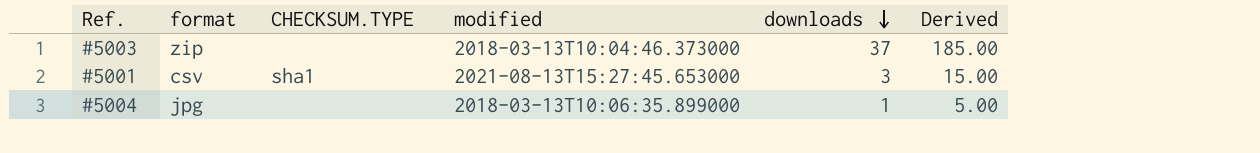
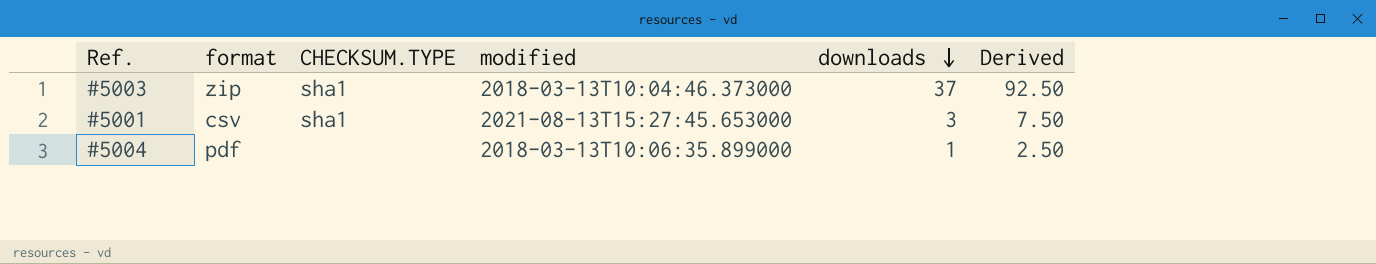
column Derived | formula: [downloads] * 5 -> [downloads] * 2.5
#5003 | CHECKSUM.TYPE: none -> sha1
#5004 | format: jpg -> pdf

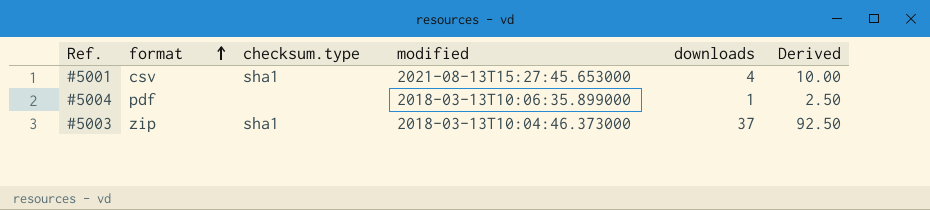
row order: downloads descending -> format ascending
column name: CHECKSUM.TYPE -> checksum.type
#5001 | downloads: 3 -> 4
#5001 | Derived: 7.50 -> 10.00

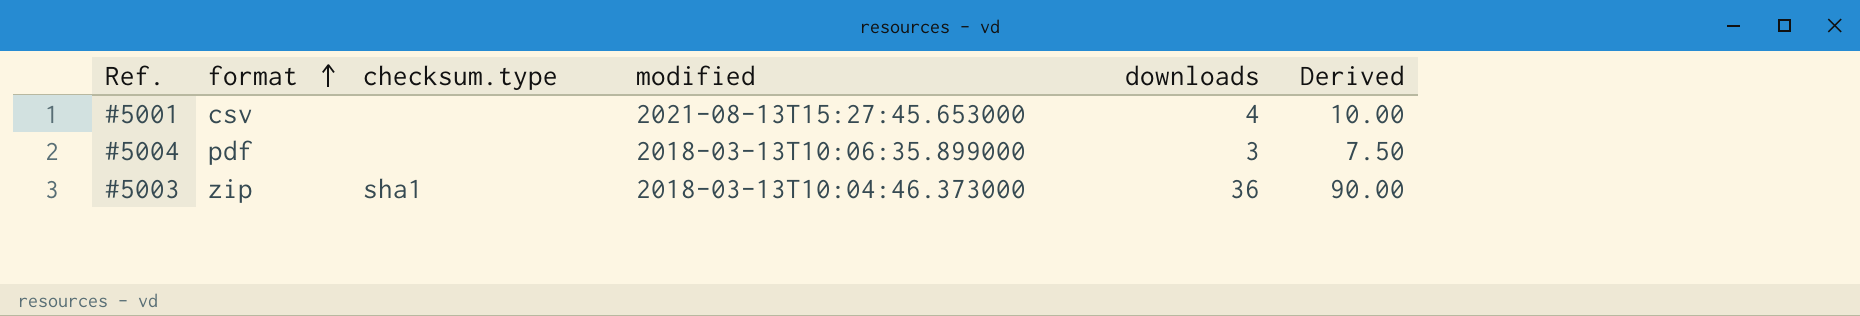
#5001 | checksum.type: sha1 -> none
#5004 | downloads: 1 -> 3
#5004 | Derived: 2.50 -> 7.50
#5003 | downloads: 37 -> 36
#5003 | Derived: 92.50 -> 90.00

